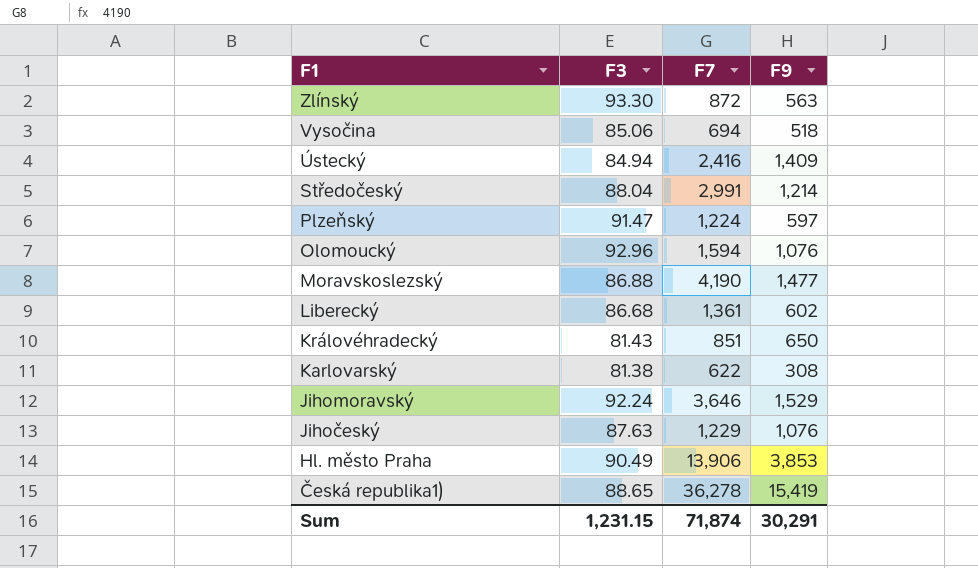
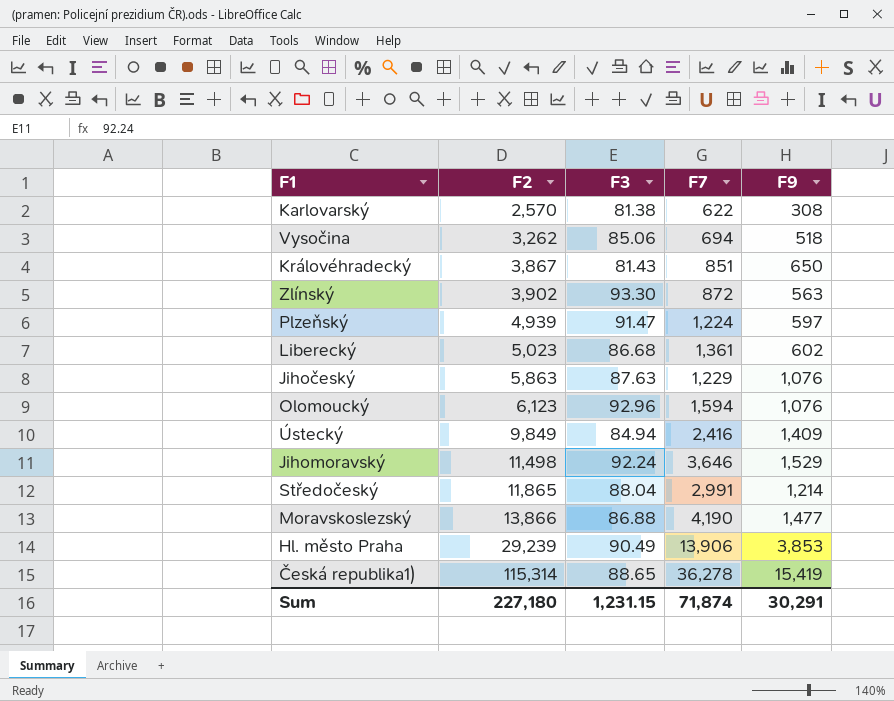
row order: F1 descending -> F2 ascending
column F2 | position: none -> 2

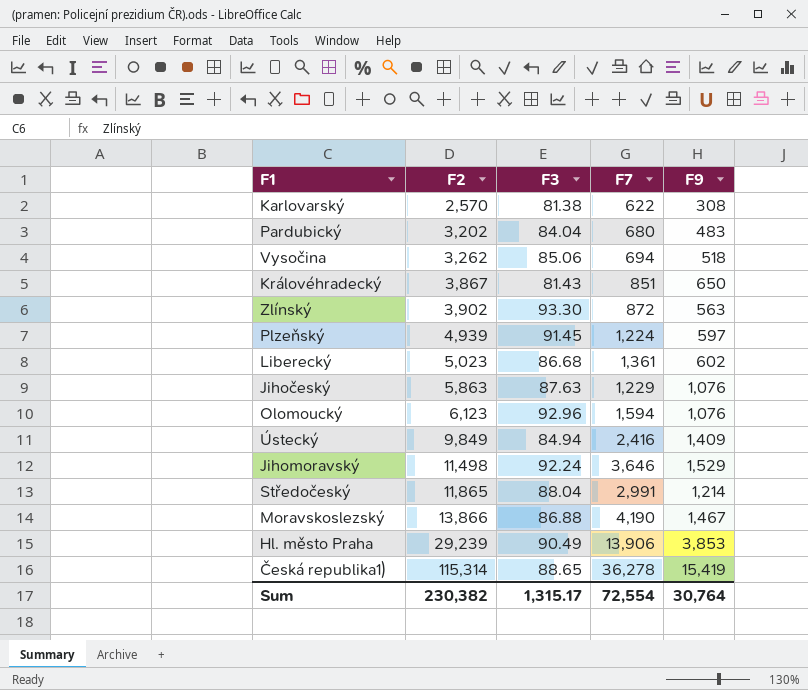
row Pardubický: none -> 3,202 | 84.04 | 680 | 483
Plzeňský | F3: 91.47 -> 91.45
Moravskoslezský | F9: 1,477 -> 1,467
Sum | F2: 227,180 -> 230,382
Sum | F3: 1,231.15 -> 1,315.17
Sum | F7: 71,874 -> 72,554
Sum | F9: 30,291 -> 30,764

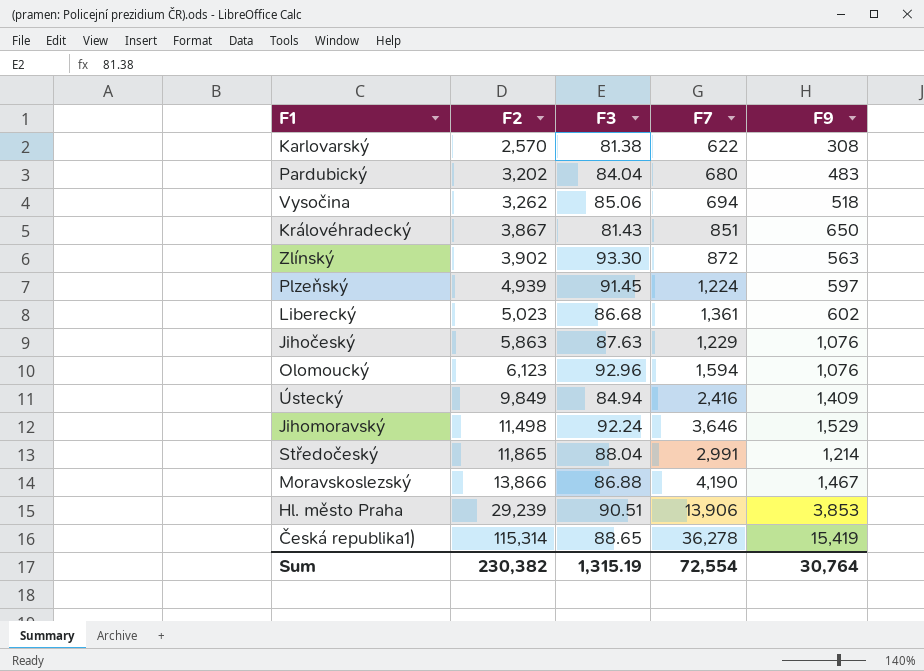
Hl. město Praha | F3: 90.49 -> 90.51
Sum | F3: 1,315.17 -> 1,315.19

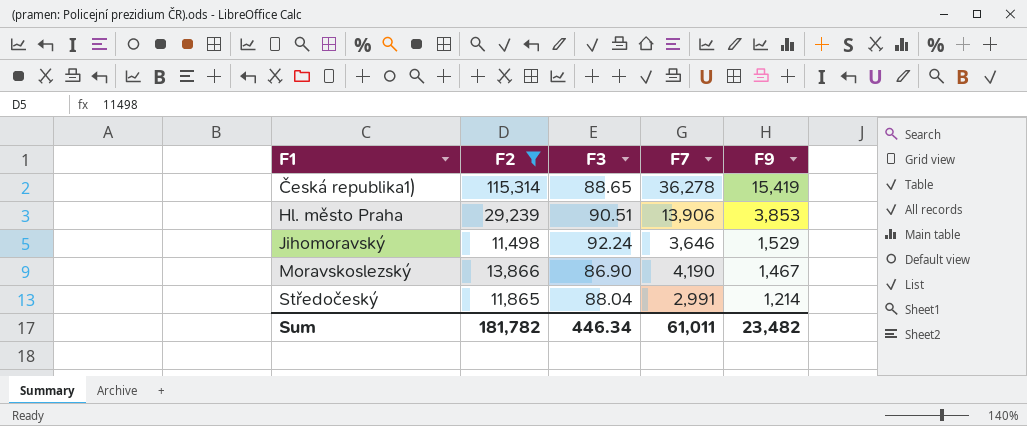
filter: none -> F2 >= 11,498
row order: F2 ascending -> F1 ascending
Moravskoslezský | F3: 86.88 -> 86.90
Sum | F2: 230,382 -> 181,782
Sum | F3: 1,315.19 -> 446.34
Sum | F7: 72,554 -> 61,011
Sum | F9: 30,764 -> 23,482

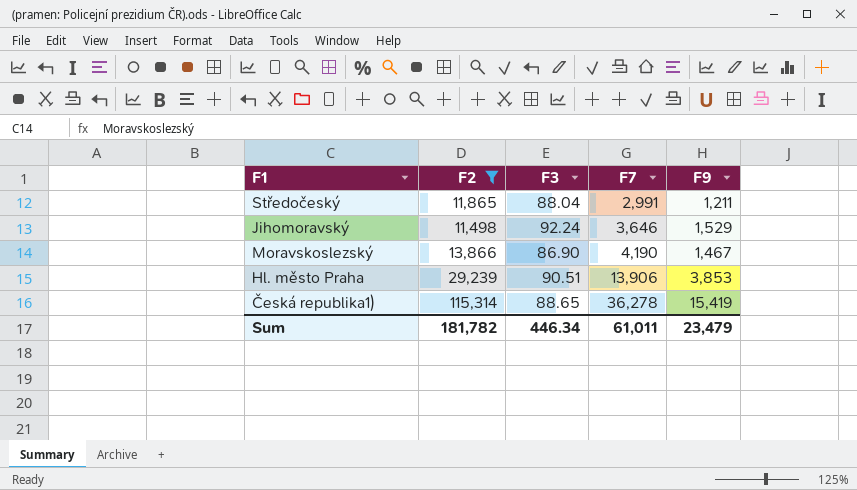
row order: F1 ascending -> F7 ascending
Středočeský | F9: 1,214 -> 1,211
Sum | F9: 23,482 -> 23,479

